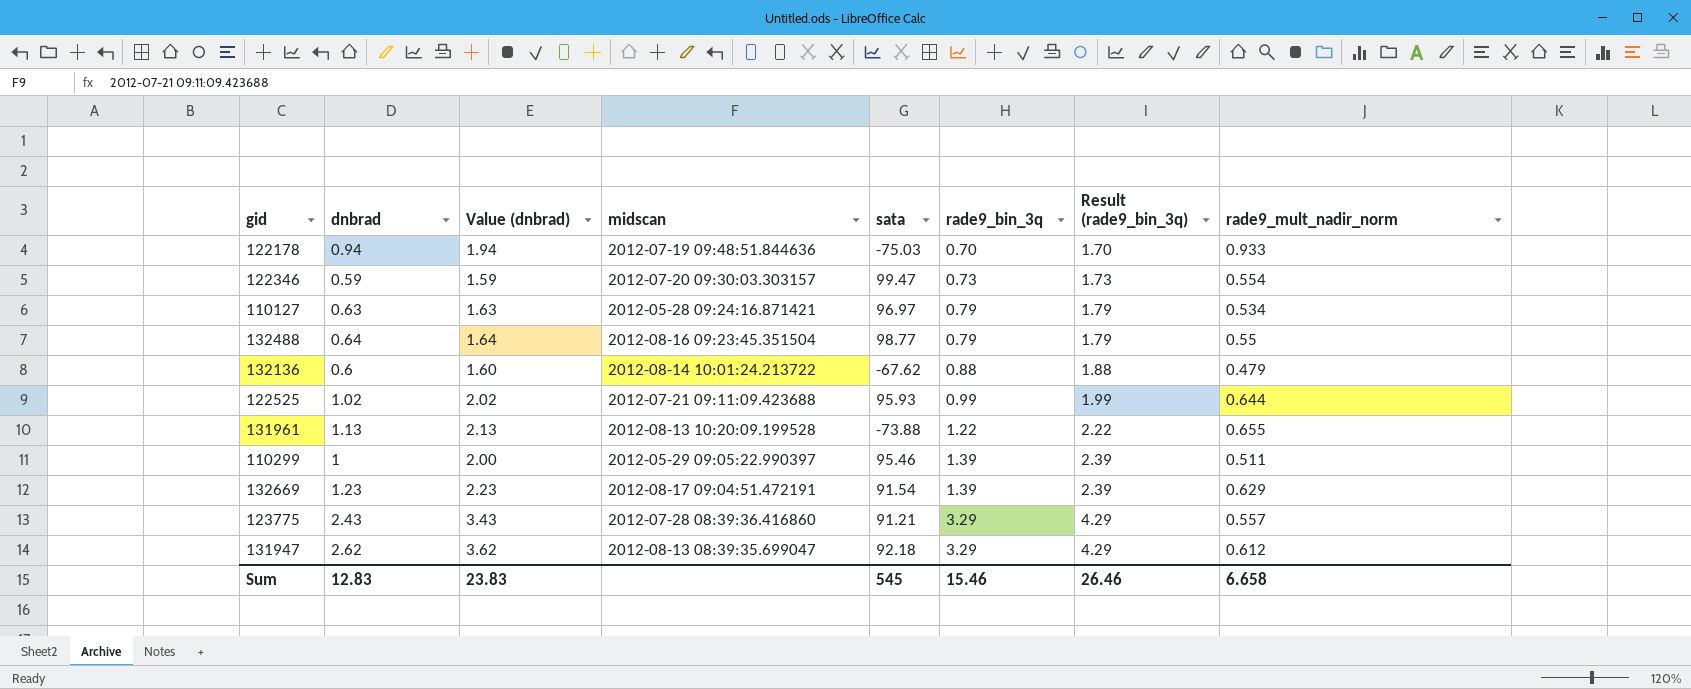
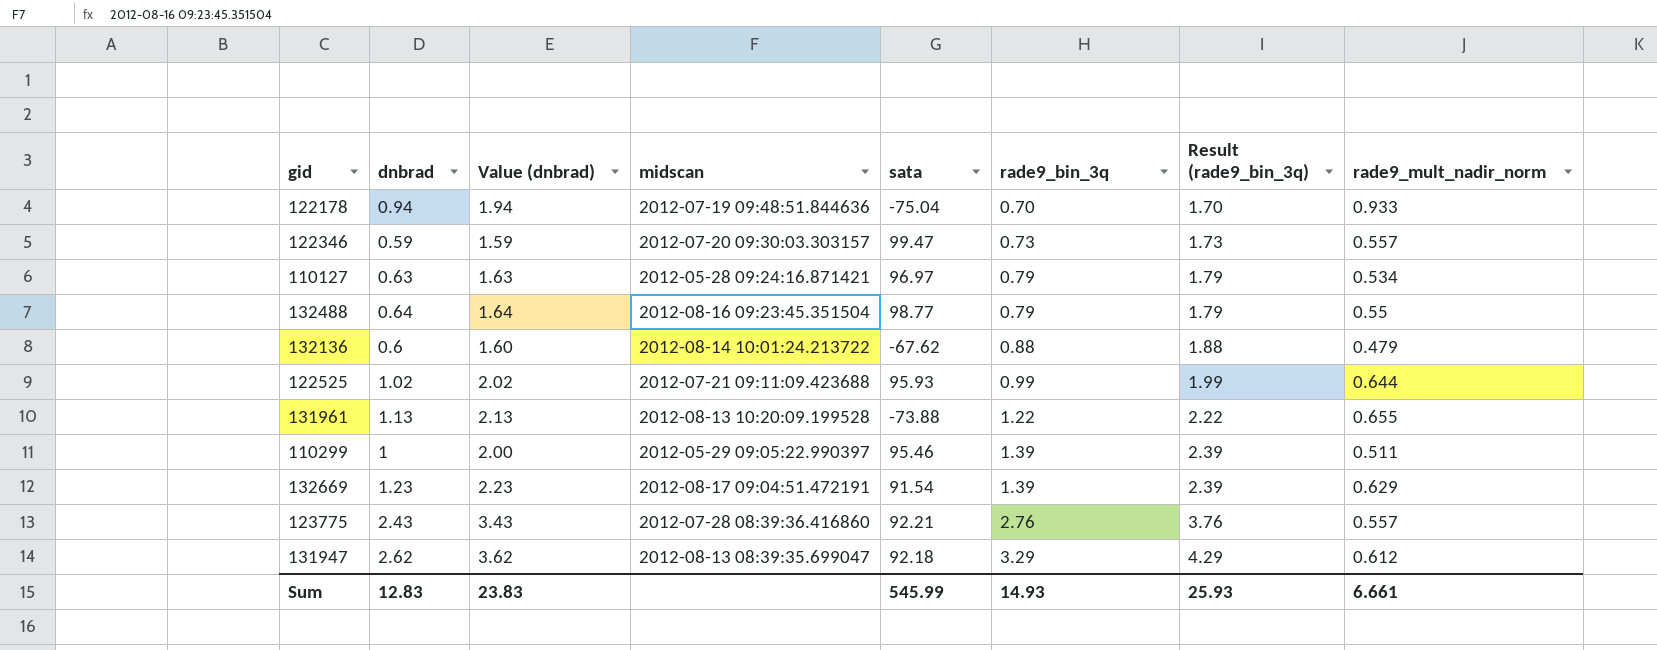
122178 | sata: -75.03 -> -75.04
122346 | rade9_mult_nadir_norm: 0.554 -> 0.557
123775 | sata: 91.21 -> 92.21
123775 | rade9_bin_3q: 3.29 -> 2.76
123775 | Result (rade9_bin_3q): 4.29 -> 3.76
Sum | sata: 545 -> 545.99
Sum | rade9_bin_3q: 15.46 -> 14.93
Sum | Result (rade9_bin_3q): 26.46 -> 25.93
Sum | rade9_mult_nadir_norm: 6.658 -> 6.661

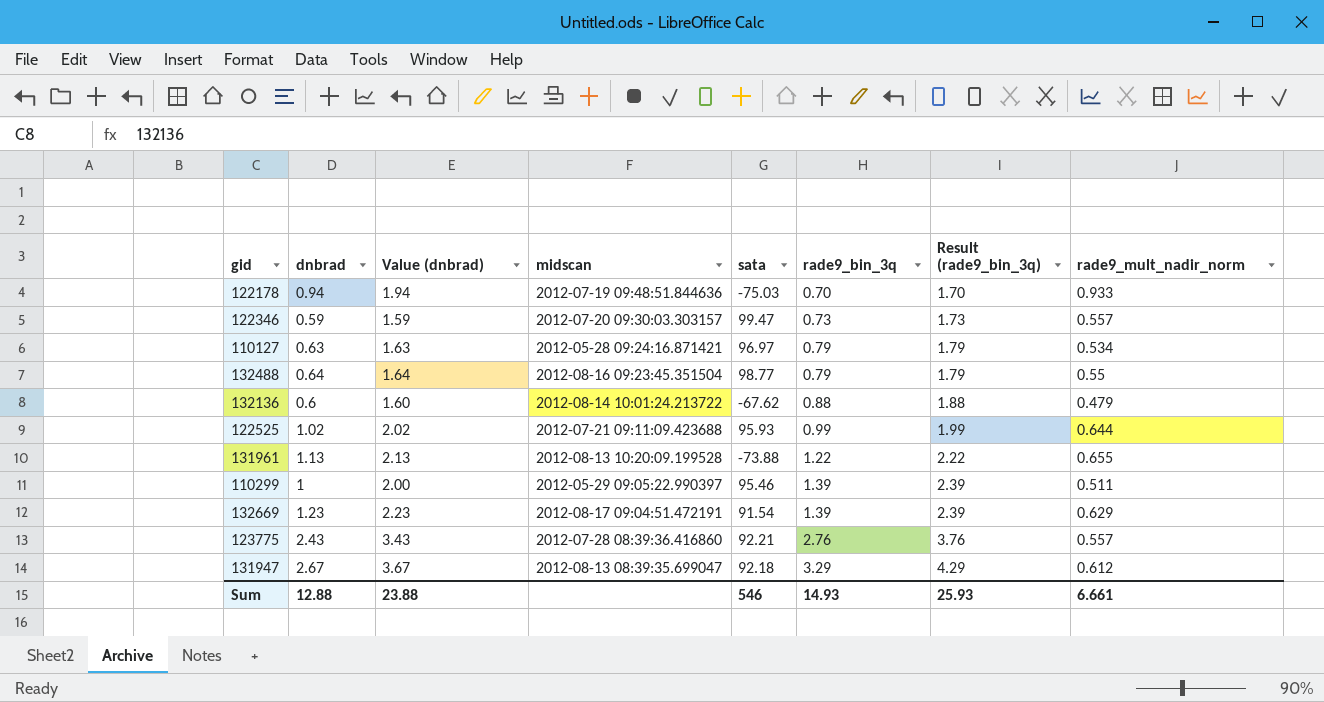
122178 | sata: -75.04 -> -75.03
131947 | dnbrad: 2.62 -> 2.67
131947 | Value (dnbrad): 3.62 -> 3.67
Sum | dnbrad: 12.83 -> 12.88
Sum | Value (dnbrad): 23.83 -> 23.88
Sum | sata: 545.99 -> 546

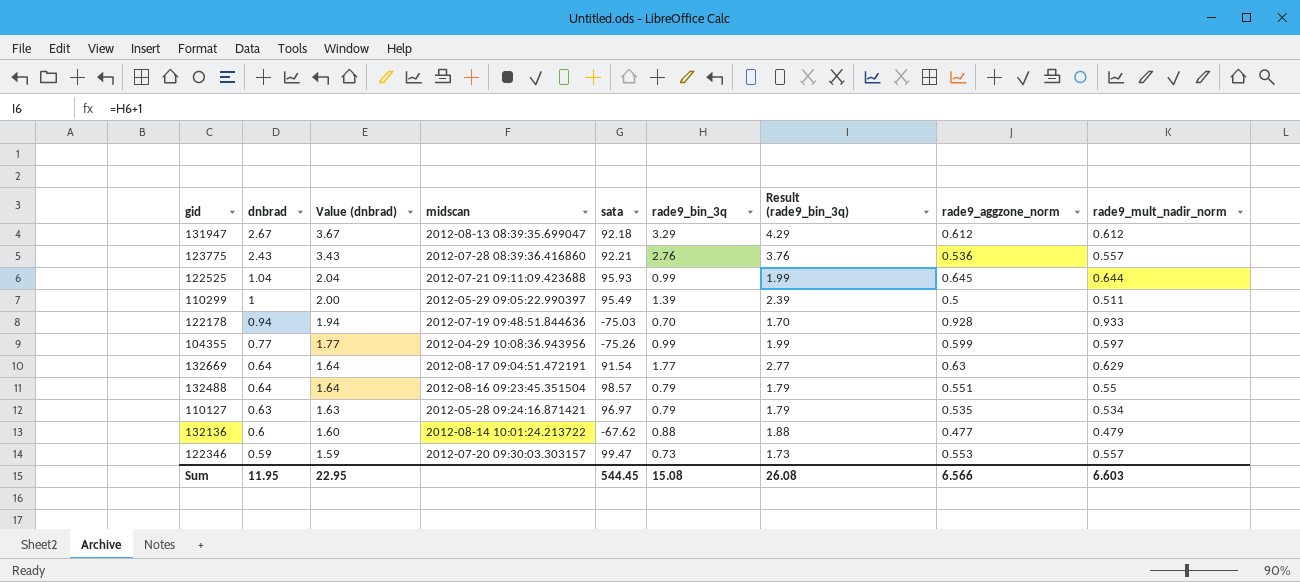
row order: rade9_bin_3q ascending -> dnbrad descending
column rade9_aggzone_norm | position: none -> 8
row 131961: 1.13 | 2.13 | 2012-08-13 10:20:09.199528 | -73.88 | 1.22 | 2.22 | 0.655 -> none
122525 | dnbrad: 1.02 -> 1.04
122525 | Value (dnbrad): 2.02 -> 2.04
110299 | sata: 95.46 -> 95.49
row 104355: none -> 0.77 | 1.77 | 2012-04-29 10:08:36.943956 | -75.26 | 0.99 | 1.99 | 0.599 | 0.597
132669 | dnbrad: 1.23 -> 0.64
132669 | Value (dnbrad): 2.23 -> 1.64
132669 | rade9_bin_3q: 1.39 -> 1.77
132669 | Result (rade9_bin_3q): 2.39 -> 2.77
132488 | sata: 98.77 -> 98.57
Sum | dnbrad: 12.88 -> 11.95
Sum | Value (dnbrad): 23.88 -> 22.95
Sum | sata: 546 -> 544.45
Sum | rade9_bin_3q: 14.93 -> 15.08
Sum | Result (rade9_bin_3q): 25.93 -> 26.08
Sum | rade9_mult_nadir_norm: 6.661 -> 6.603

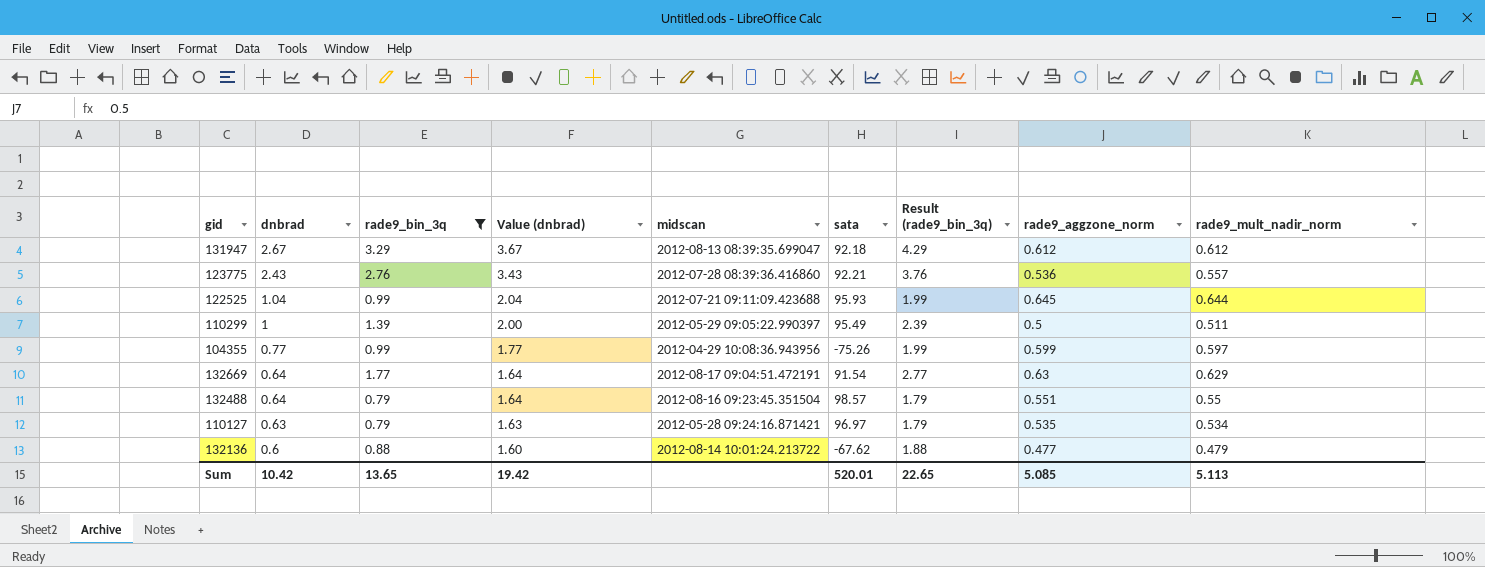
filter: none -> rade9_bin_3q >= 0.79
column rade9_bin_3q | position: 6 -> 3
Sum | dnbrad: 11.95 -> 10.42
Sum | rade9_bin_3q: 15.08 -> 13.65
Sum | Value (dnbrad): 22.95 -> 19.42
Sum | sata: 544.45 -> 520.01
Sum | Result (rade9_bin_3q): 26.08 -> 22.65
Sum | rade9_aggzone_norm: 6.566 -> 5.085
Sum | rade9_mult_nadir_norm: 6.603 -> 5.113

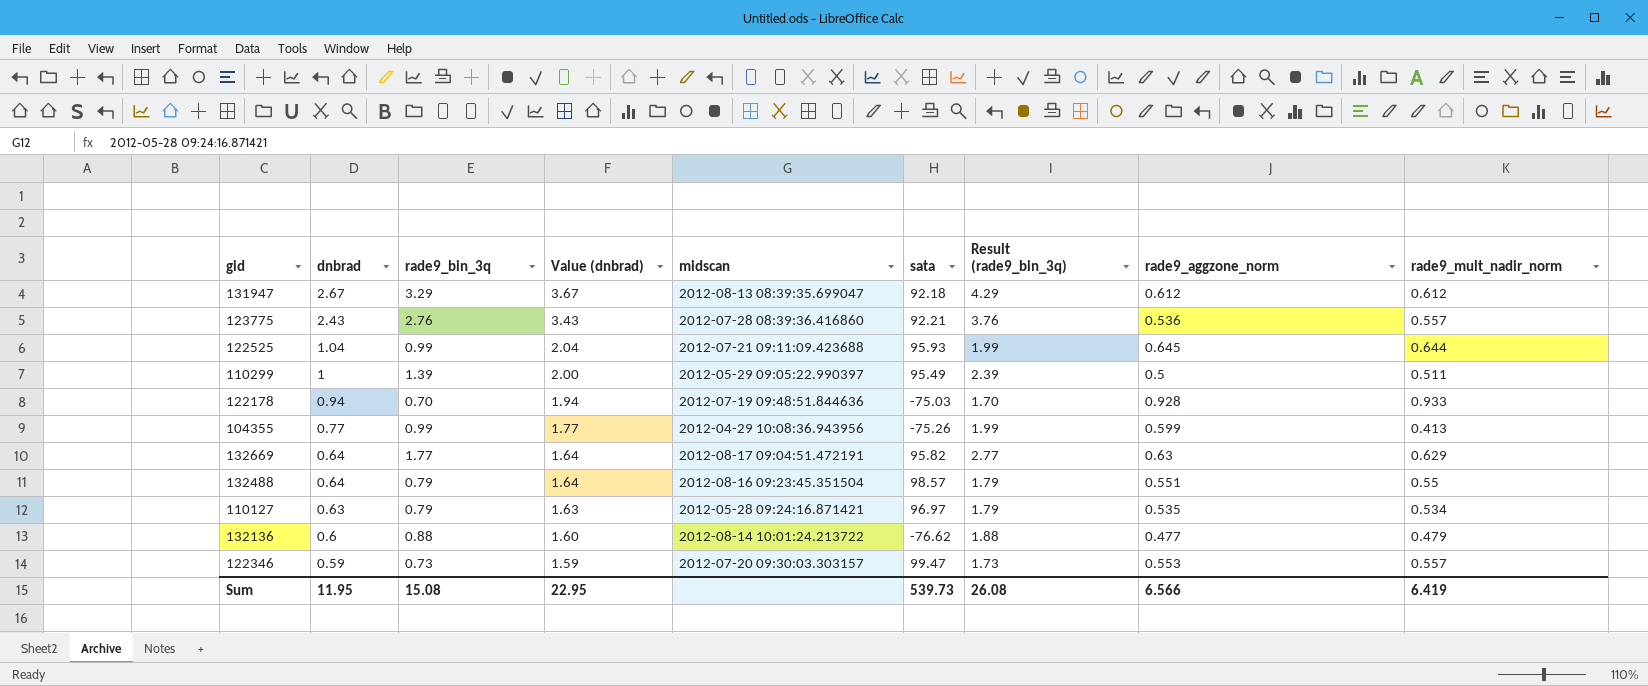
filter: rade9_bin_3q >= 0.79 -> none
104355 | rade9_mult_nadir_norm: 0.597 -> 0.413
132669 | sata: 91.54 -> 95.82
132136 | sata: -67.62 -> -76.62
Sum | dnbrad: 10.42 -> 11.95
Sum | rade9_bin_3q: 13.65 -> 15.08
Sum | Value (dnbrad): 19.42 -> 22.95
Sum | sata: 520.01 -> 539.73
Sum | Result (rade9_bin_3q): 22.65 -> 26.08
Sum | rade9_aggzone_norm: 5.085 -> 6.566
Sum | rade9_mult_nadir_norm: 5.113 -> 6.419

